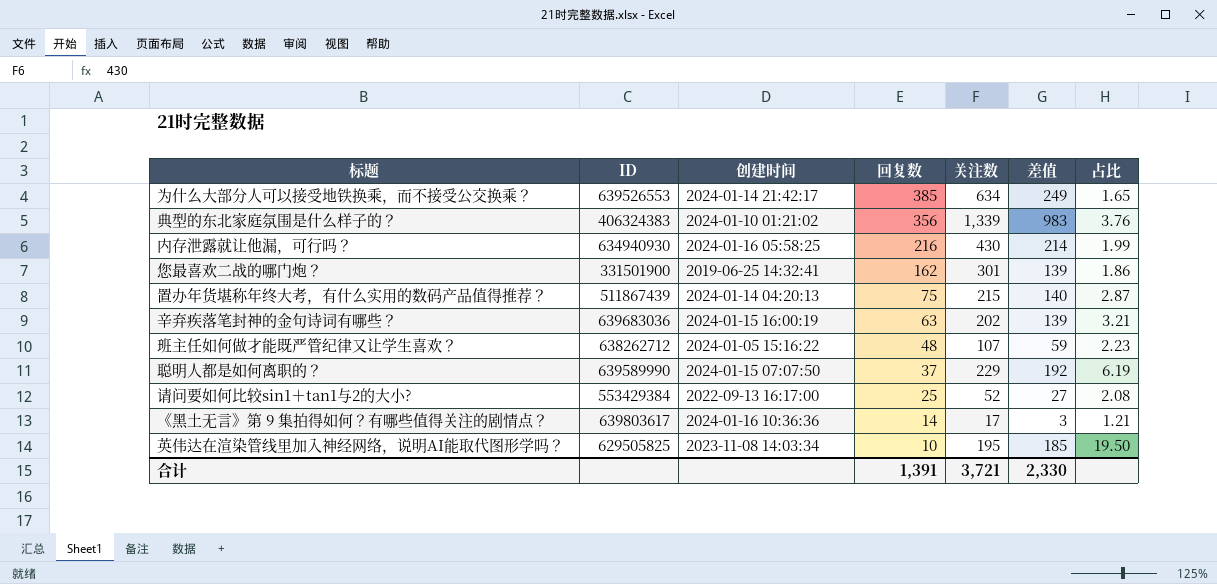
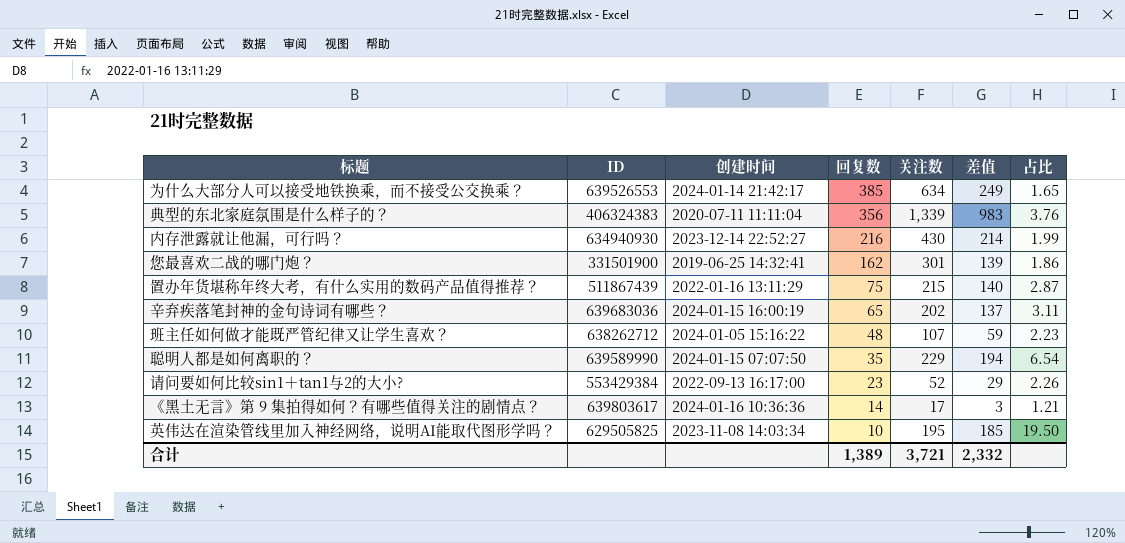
典型的东北家庭氛围是什么样子的？ | 创建时间: 2024-01-10 01:21:02 -> 2020-07-11 11:11:04
内存泄露就让他漏，可行吗？ | 创建时间: 2024-01-16 05:58:25 -> 2023-12-14 22:52:27
置办年货堪称年终大考，有什么实用的数码产品值得推荐？ | 创建时间: 2024-01-14 04:20:13 -> 2022-01-16 13:11:29
辛弃疾落笔封神的金句诗词有哪些？ | 回复数: 63 -> 65
辛弃疾落笔封神的金句诗词有哪些？ | 差值: 139 -> 137
辛弃疾落笔封神的金句诗词有哪些？ | 占比: 3.21 -> 3.11
聪明人都是如何离职的？ | 回复数: 37 -> 35
聪明人都是如何离职的？ | 差值: 192 -> 194
聪明人都是如何离职的？ | 占比: 6.19 -> 6.54
请问要如何比较sin1＋tan1与2的大小? | 回复数: 25 -> 23
请问要如何比较sin1＋tan1与2的大小? | 差值: 27 -> 29
请问要如何比较sin1＋tan1与2的大小? | 占比: 2.08 -> 2.26
合计 | 回复数: 1,391 -> 1,389
合计 | 差值: 2,330 -> 2,332

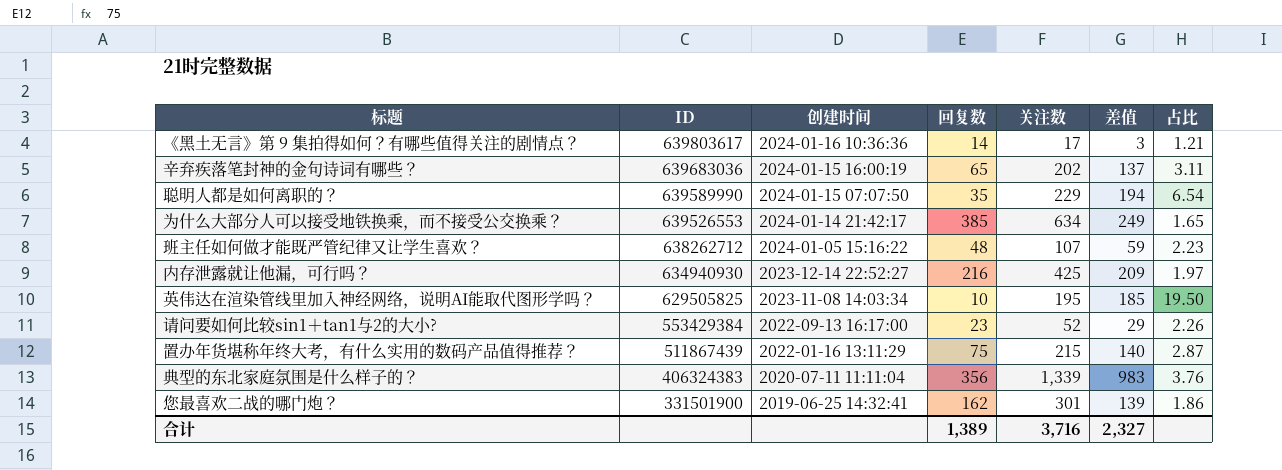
row order: 回复数 descending -> ID descending
内存泄露就让他漏，可行吗？ | 关注数: 430 -> 425
内存泄露就让他漏，可行吗？ | 差值: 214 -> 209
内存泄露就让他漏，可行吗？ | 占比: 1.99 -> 1.97
合计 | 关注数: 3,721 -> 3,716
合计 | 差值: 2,332 -> 2,327

